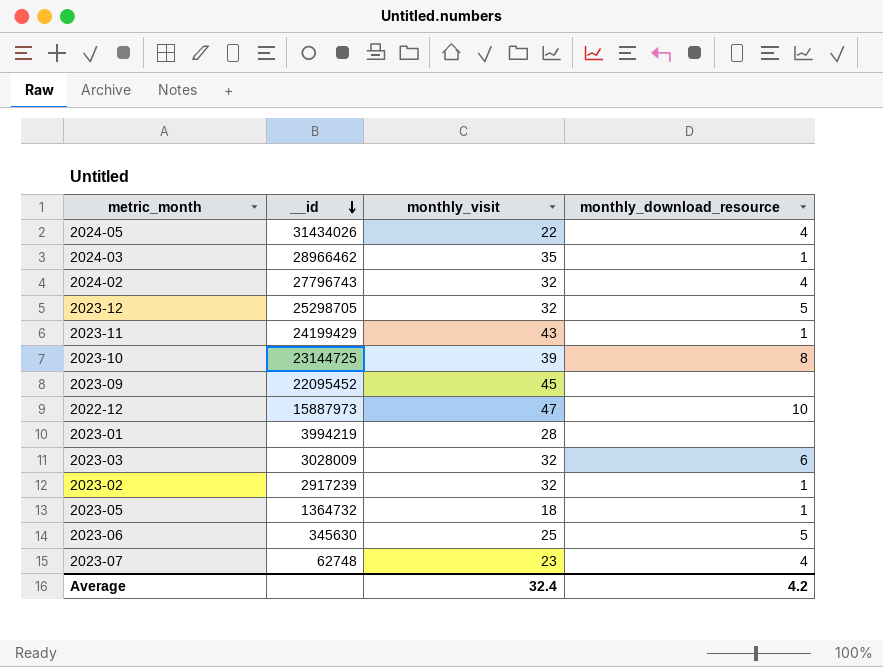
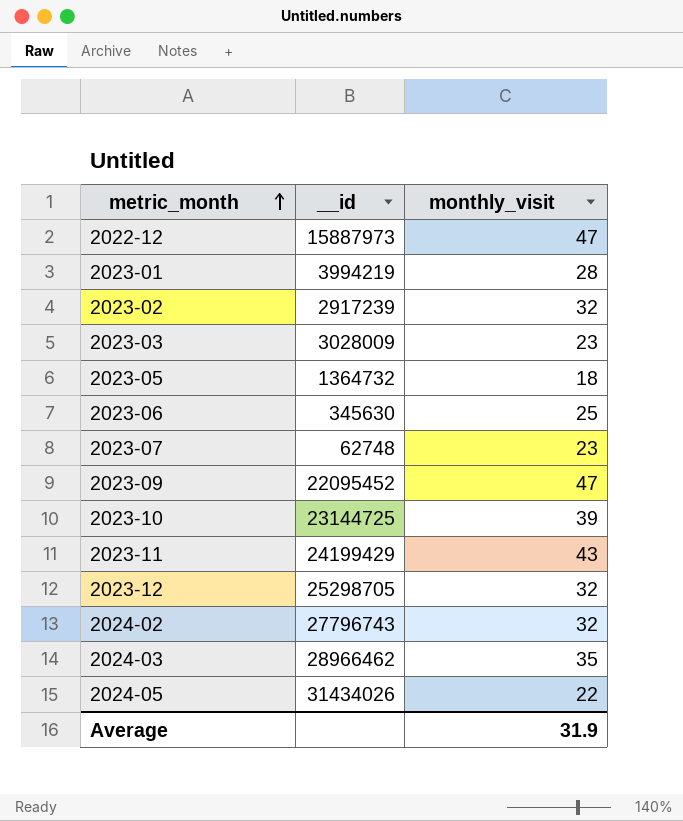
row order: __id descending -> metric_month ascending
column monthly_download_resource | position: 4 -> none
2023-03 | monthly_visit: 32 -> 23
2023-09 | monthly_visit: 45 -> 47
Average | monthly_visit: 32.4 -> 31.9

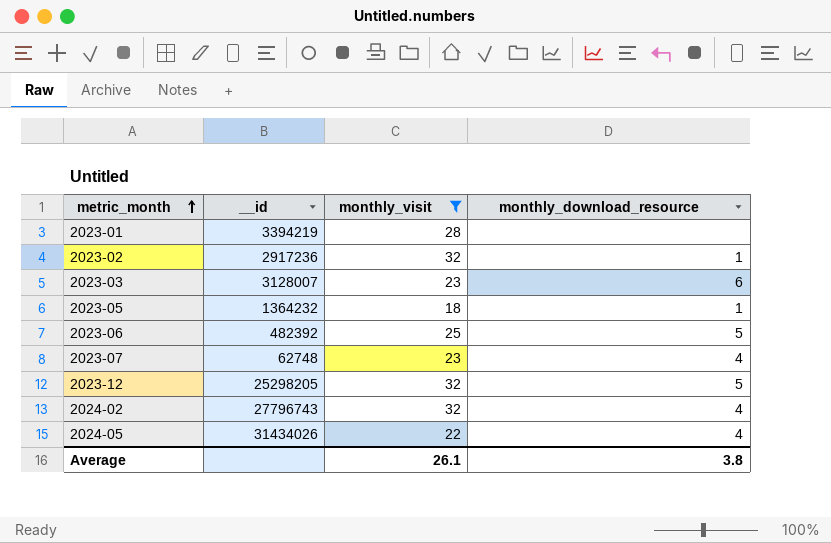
filter: none -> monthly_visit <= 32
column monthly_download_resource | position: none -> 4
2023-01 | __id: 3994219 -> 3394219
2023-02 | __id: 2917239 -> 2917236
2023-03 | __id: 3028009 -> 3128007
2023-05 | __id: 1364732 -> 1364232
2023-06 | __id: 345630 -> 482392
2023-12 | __id: 25298705 -> 25298205
Average | monthly_visit: 31.9 -> 26.1

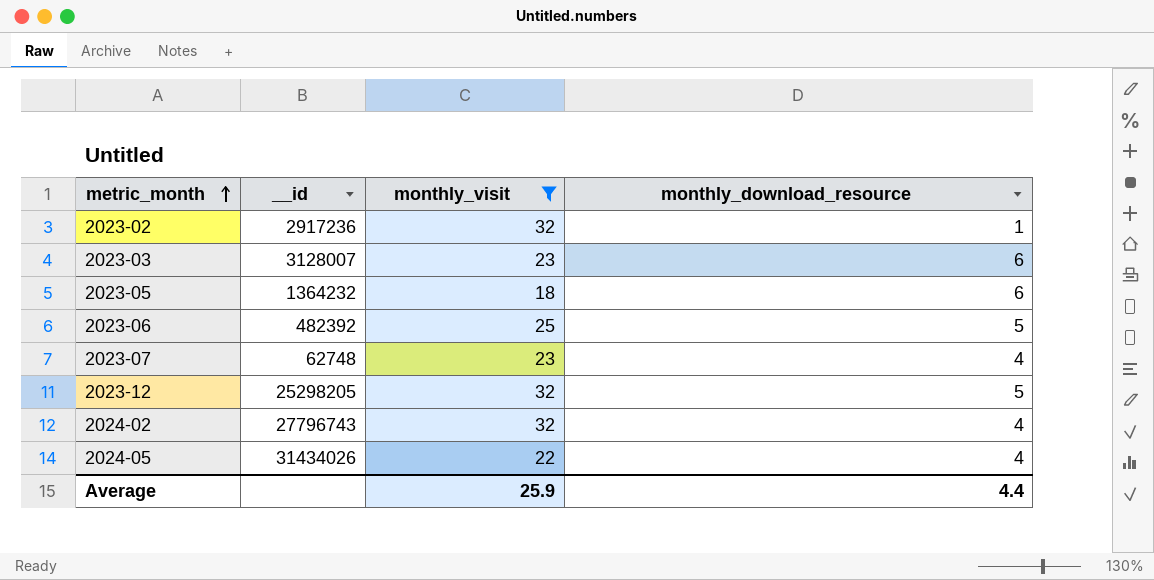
row 2023-01: 3394219 | 28 | none -> none
2023-05 | monthly_download_resource: 1 -> 6
Average | monthly_visit: 26.1 -> 25.9
Average | monthly_download_resource: 3.8 -> 4.4

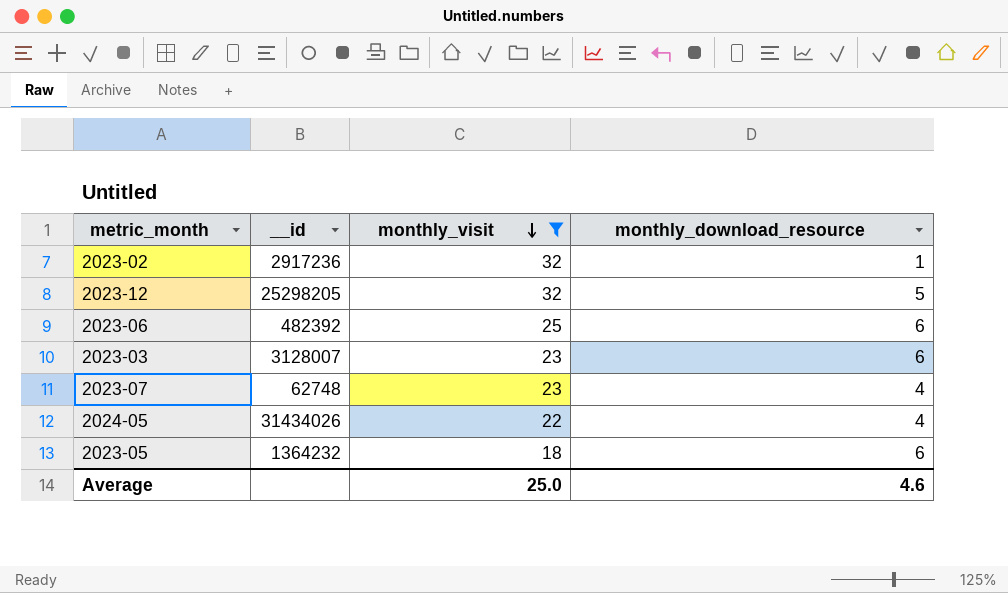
row order: metric_month ascending -> monthly_visit descending
row 2024-02: 27796743 | 32 | 4 -> none
2023-06 | monthly_download_resource: 5 -> 6
Average | monthly_visit: 25.9 -> 25.0
Average | monthly_download_resource: 4.4 -> 4.6

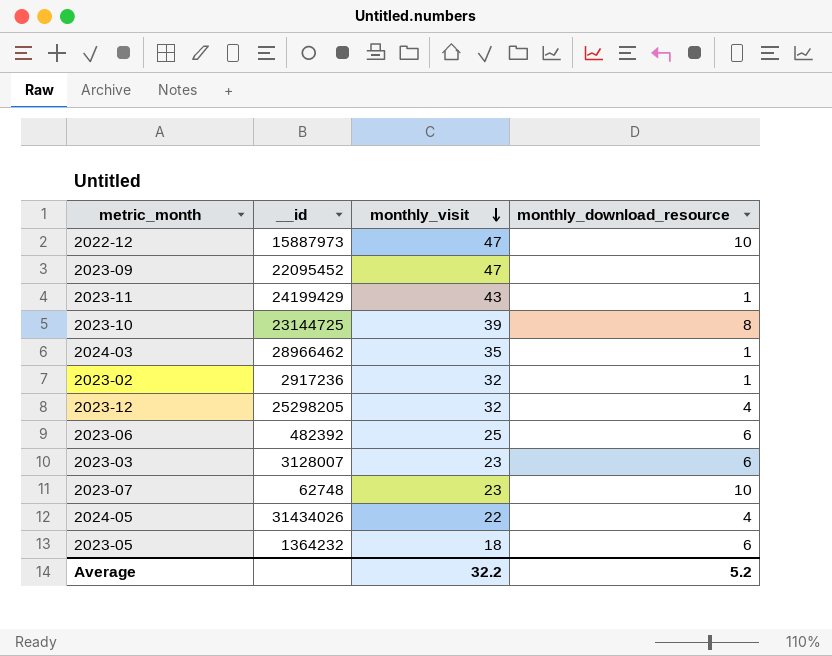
filter: monthly_visit <= 32 -> none
2023-12 | monthly_download_resource: 5 -> 4
2023-07 | monthly_download_resource: 4 -> 10
Average | monthly_visit: 25.0 -> 32.2
Average | monthly_download_resource: 4.6 -> 5.2

